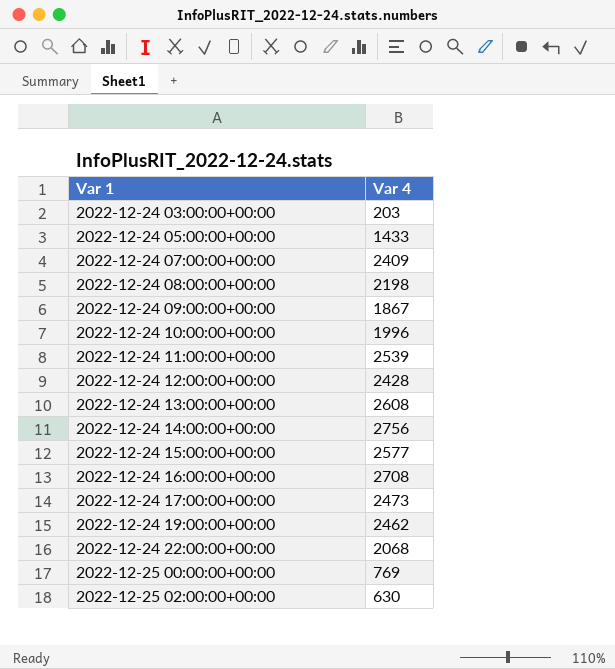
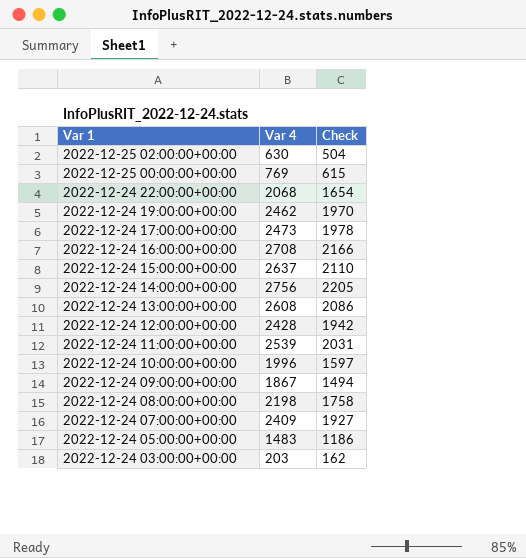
row order: Var 1 ascending -> Var 1 descending
column Check | formula: none -> [Var 4] * 0.8
2022-12-24 15:00:00+00:00 | Var 4: 2577 -> 2637
2022-12-24 05:00:00+00:00 | Var 4: 1433 -> 1483

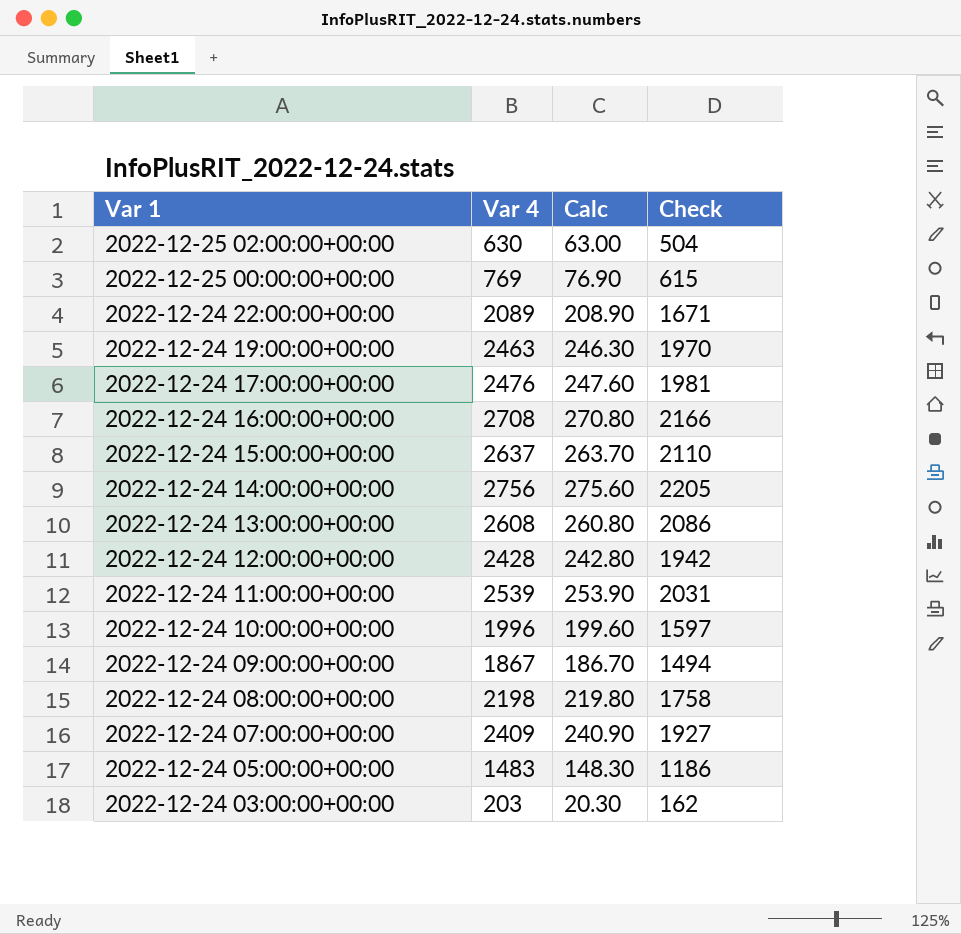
column Calc | formula: none -> [Var 4] * 0.1
2022-12-24 22:00:00+00:00 | Var 4: 2068 -> 2089
2022-12-24 22:00:00+00:00 | Check: 1654 -> 1671
2022-12-24 19:00:00+00:00 | Var 4: 2462 -> 2463
2022-12-24 17:00:00+00:00 | Var 4: 2473 -> 2476
2022-12-24 17:00:00+00:00 | Check: 1978 -> 1981

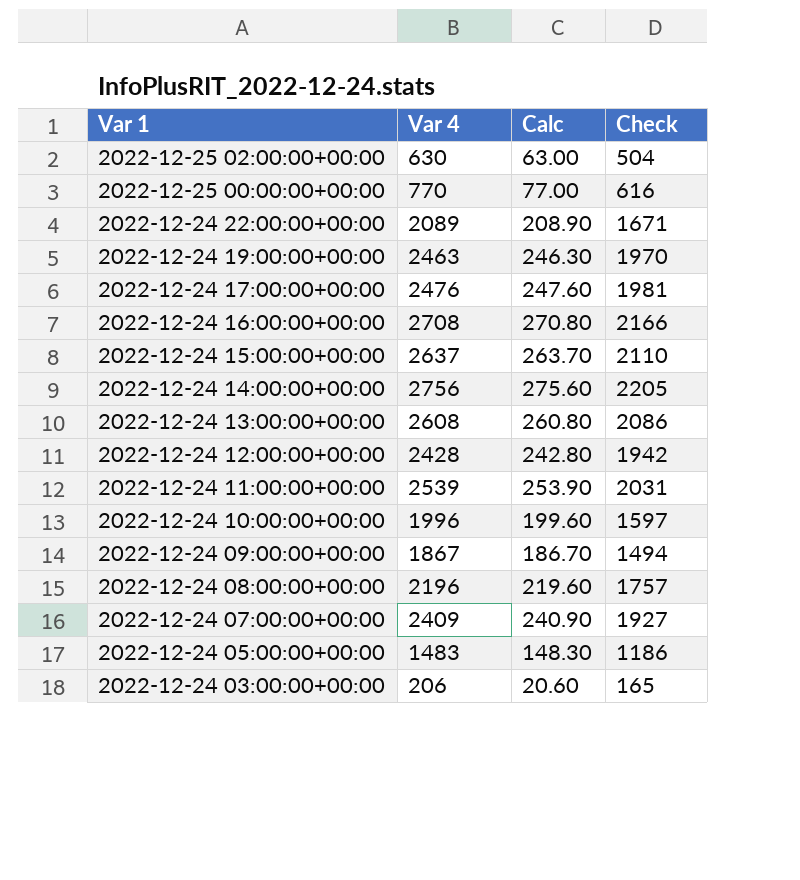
2022-12-25 00:00:00+00:00 | Var 4: 769 -> 770
2022-12-25 00:00:00+00:00 | Calc: 76.90 -> 77.00
2022-12-25 00:00:00+00:00 | Check: 615 -> 616
2022-12-24 08:00:00+00:00 | Var 4: 2198 -> 2196
2022-12-24 08:00:00+00:00 | Calc: 219.80 -> 219.60
2022-12-24 08:00:00+00:00 | Check: 1758 -> 1757
2022-12-24 03:00:00+00:00 | Var 4: 203 -> 206
2022-12-24 03:00:00+00:00 | Calc: 20.30 -> 20.60
2022-12-24 03:00:00+00:00 | Check: 162 -> 165

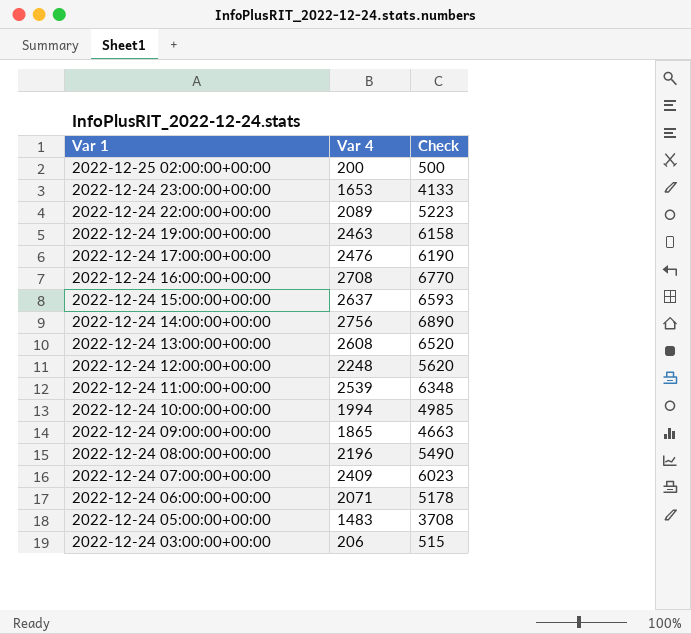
column Calc | formula: [Var 4] * 0.1 -> none
column Check | formula: [Var 4] * 0.8 -> [Var 4] * 2.5
row 2022-12-25 00:00:00+00:00: 770 | 77.00 | 616 -> none
2022-12-25 02:00:00+00:00 | Var 4: 630 -> 200
row 2022-12-24 23:00:00+00:00: none -> 1653 | 4133
2022-12-24 12:00:00+00:00 | Var 4: 2428 -> 2248
2022-12-24 10:00:00+00:00 | Var 4: 1996 -> 1994
2022-12-24 09:00:00+00:00 | Var 4: 1867 -> 1865
row 2022-12-24 06:00:00+00:00: none -> 2071 | 5178

